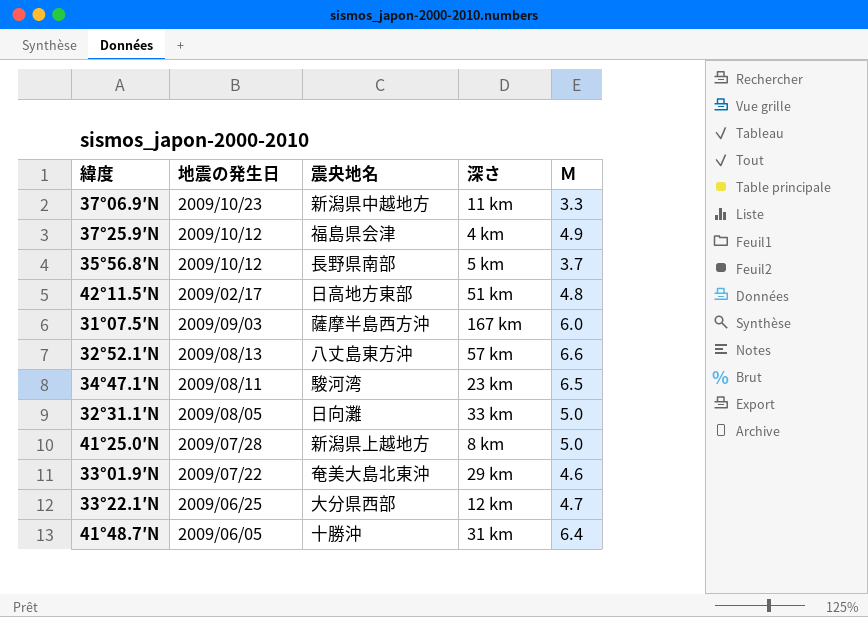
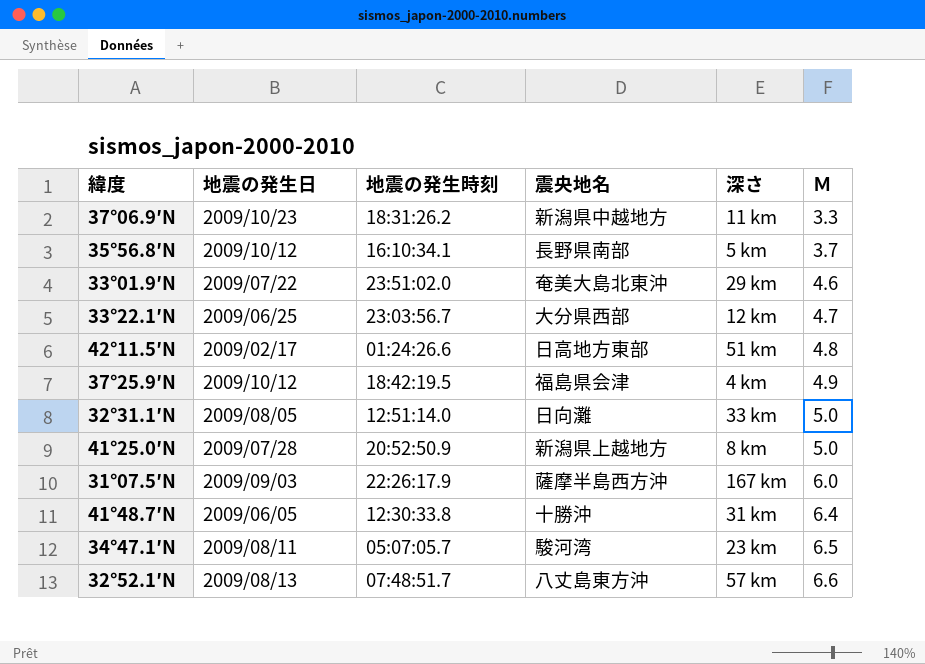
row order: none -> Ｍ ascending
column 地震の発生時刻 | position: none -> 3

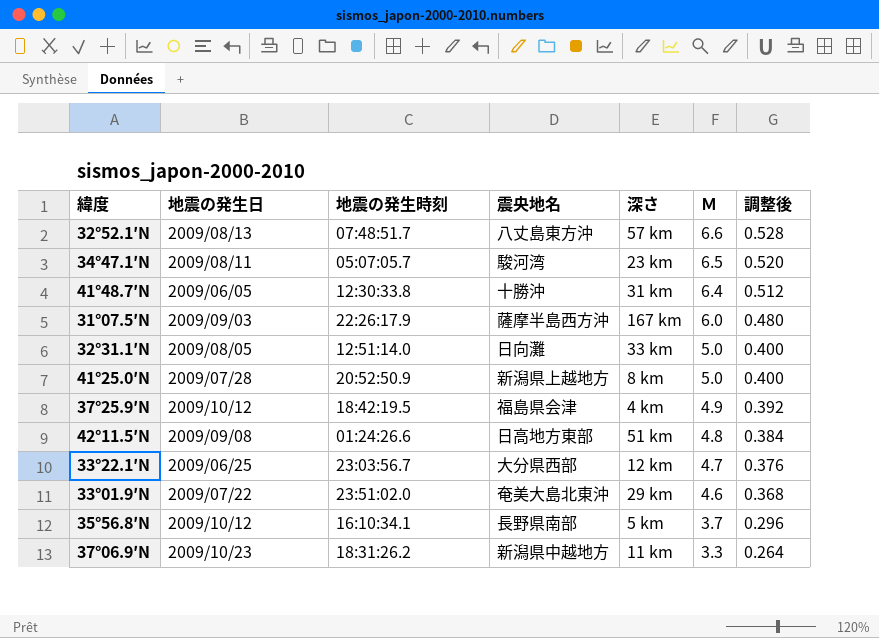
row order: Ｍ ascending -> Ｍ descending
column 調整後 | formula: none -> [Ｍ] * 0.08
42°11.5′N | 地震の発生日: 2009/02/17 -> 2009/09/08

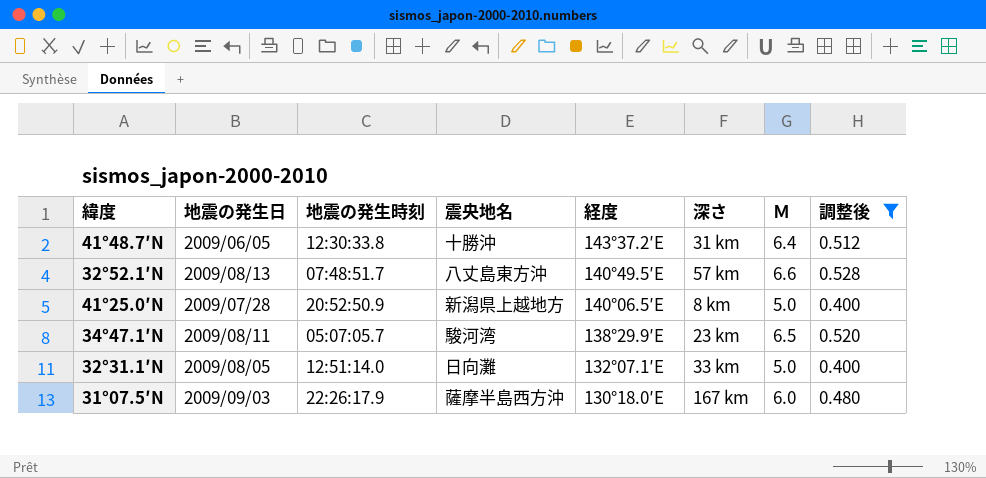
filter: none -> 調整後 >= 0.400
row order: Ｍ descending -> 経度 descending
column 経度 | position: none -> 5

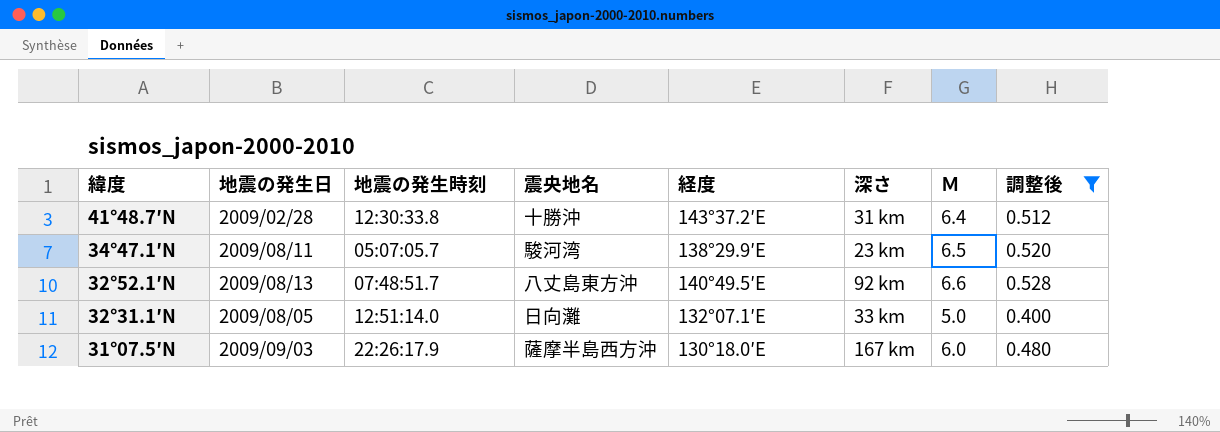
row order: 経度 descending -> 緯度 descending
row 41°25.0′N: 2009/07/28 | 20:52:50.9 | 新潟県上越地方 | 140°06.5′E | 8 km | 5.0 | 0.400 -> none
41°48.7′N | 地震の発生日: 2009/06/05 -> 2009/02/28
32°52.1′N | 深さ: 57 km -> 92 km

